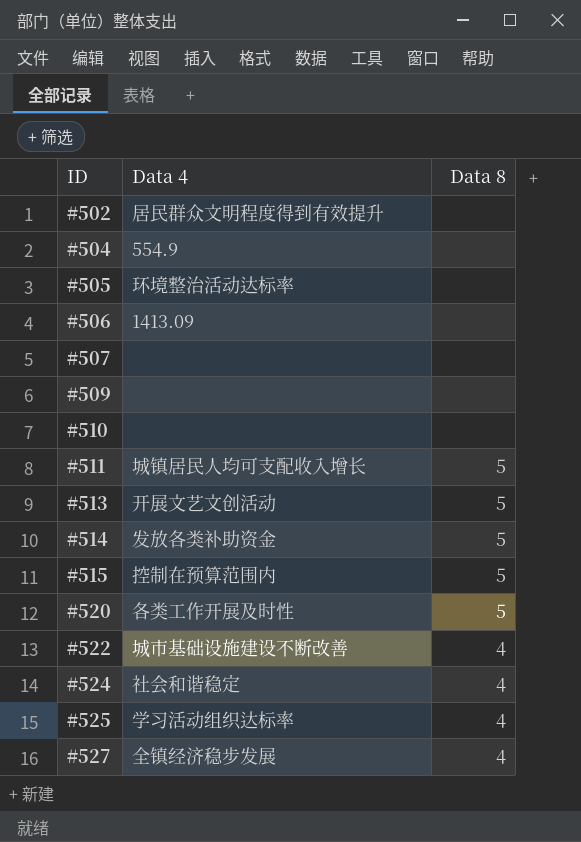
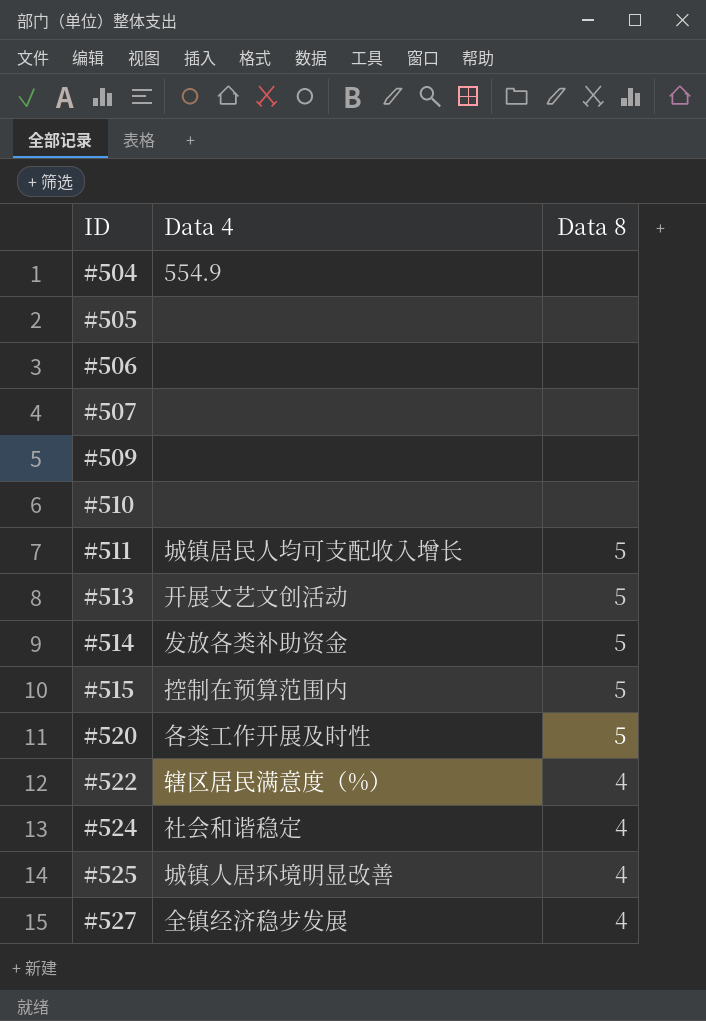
row #502: 居民群众文明程度得到有效提升 | none -> none
#505 | Data 4: 环境整治活动达标率 -> none
#506 | Data 4: 1413.09 -> none
#522 | Data 4: 城市基础设施建设不断改善 -> 辖区居民满意度（%）
#525 | Data 4: 学习活动组织达标率 -> 城镇人居环境明显改善

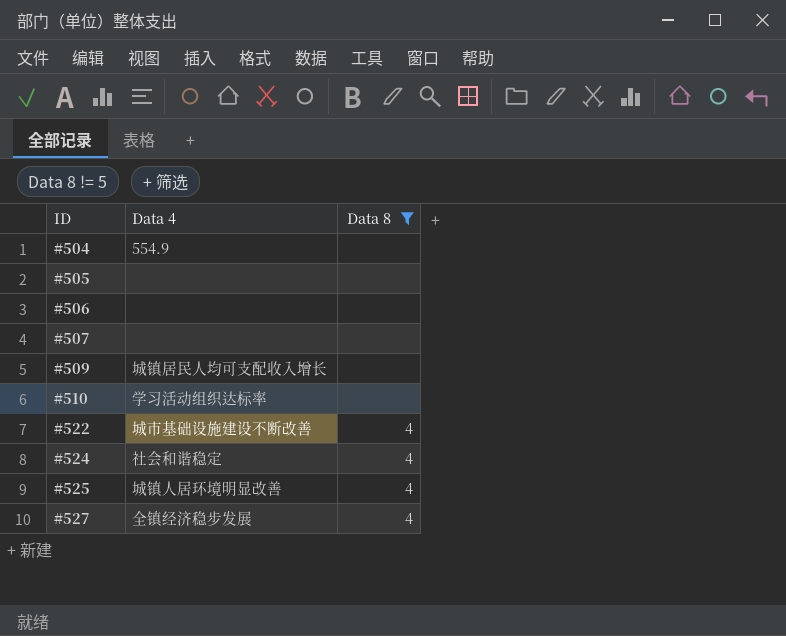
filter: none -> Data 8 != 5
#509 | Data 4: none -> 城镇居民人均可支配收入增长
#510 | Data 4: none -> 学习活动组织达标率
#522 | Data 4: 辖区居民满意度（%） -> 城市基础设施建设不断改善

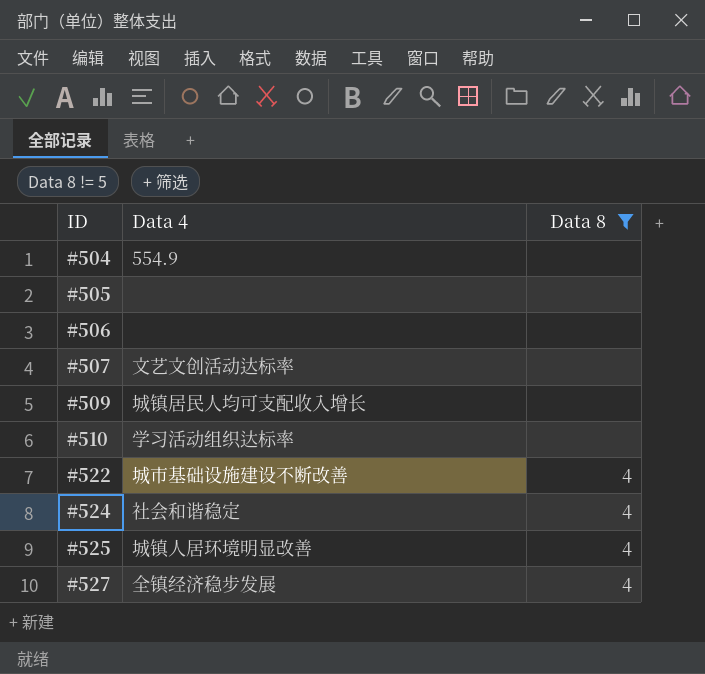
#507 | Data 4: none -> 文艺文创活动达标率

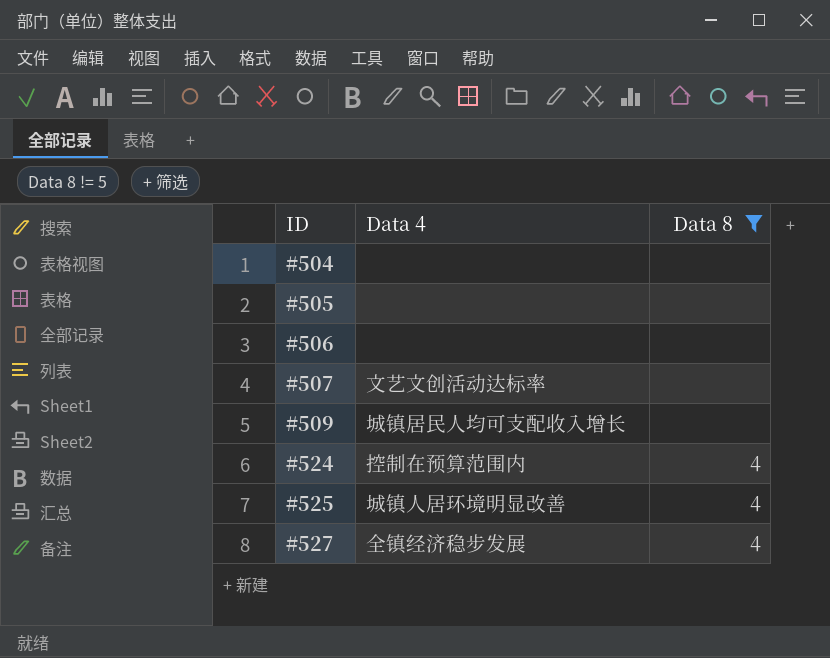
row #510: 学习活动组织达标率 | none -> none
row #522: 城市基础设施建设不断改善 | 4 -> none
#504 | Data 4: 554.9 -> none
#524 | Data 4: 社会和谐稳定 -> 控制在预算范围内

